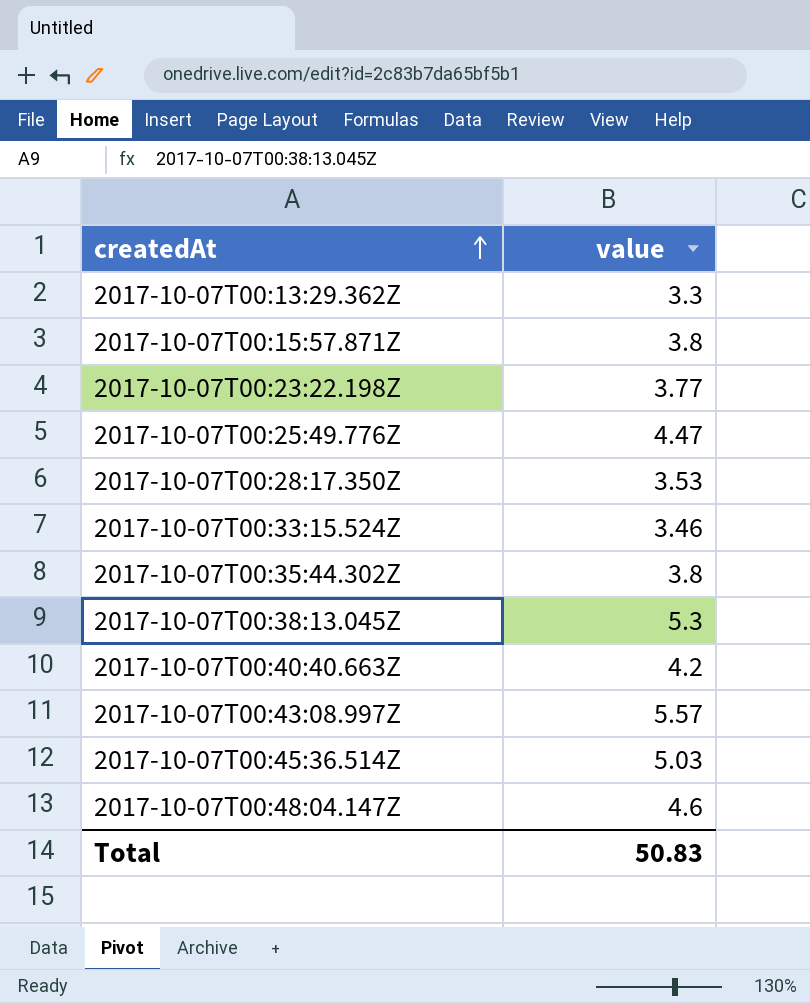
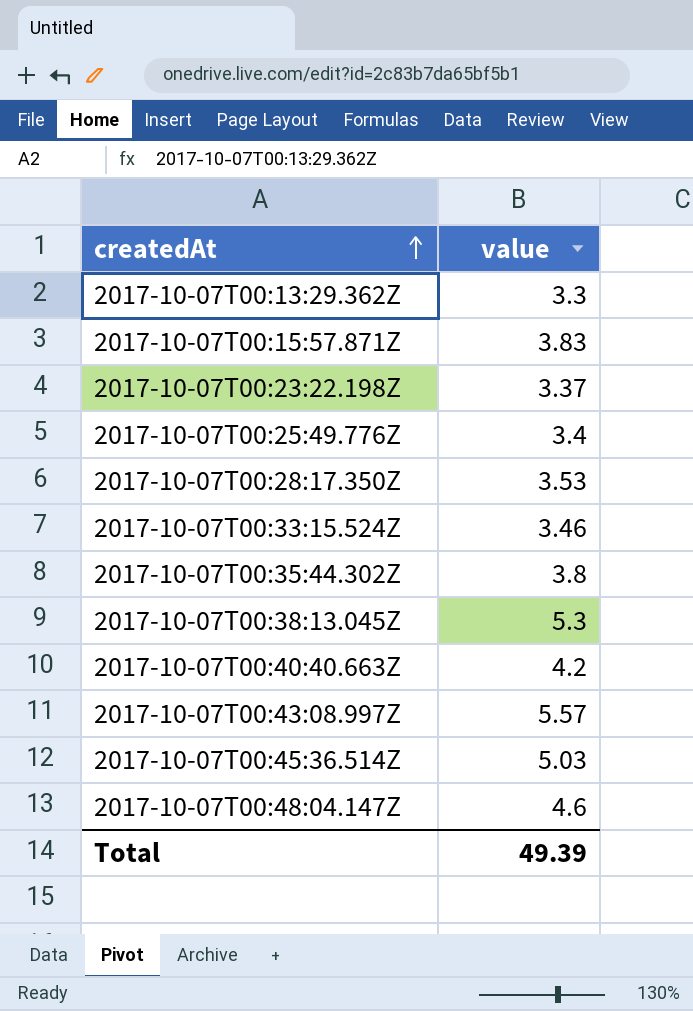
2017-10-07T00:15:57.871Z | value: 3.8 -> 3.83
2017-10-07T00:23:22.198Z | value: 3.77 -> 3.37
2017-10-07T00:25:49.776Z | value: 4.47 -> 3.4
Total | value: 50.83 -> 49.39

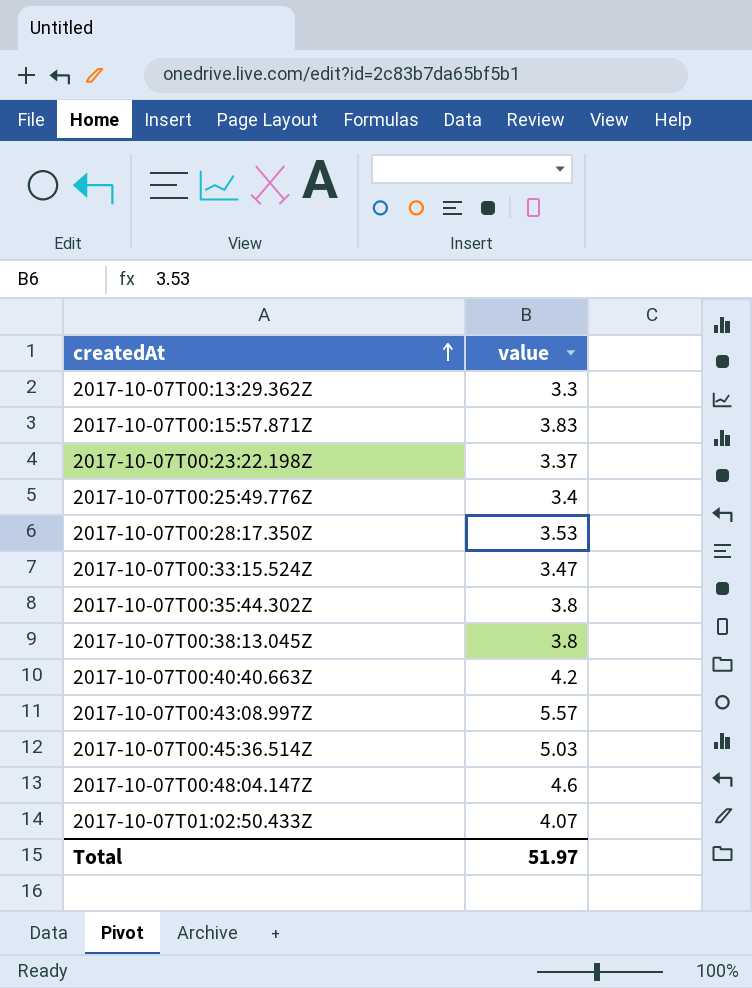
2017-10-07T00:33:15.524Z | value: 3.46 -> 3.47
2017-10-07T00:38:13.045Z | value: 5.3 -> 3.8
row 2017-10-07T01:02:50.433Z: none -> 4.07
Total | value: 49.39 -> 51.97

